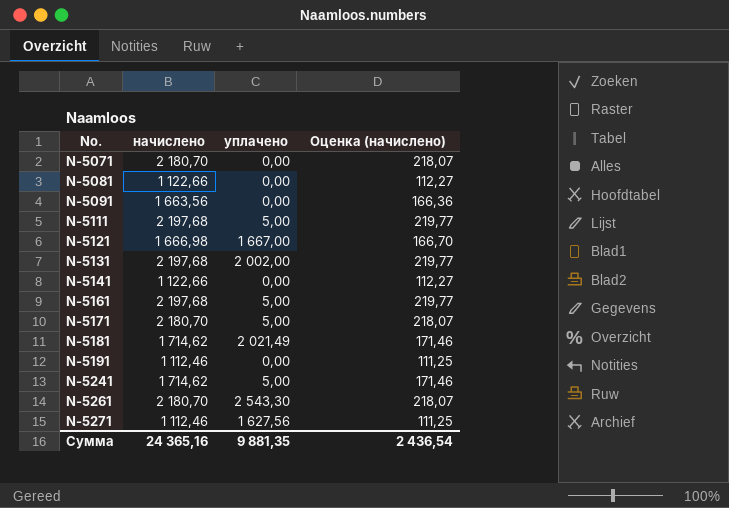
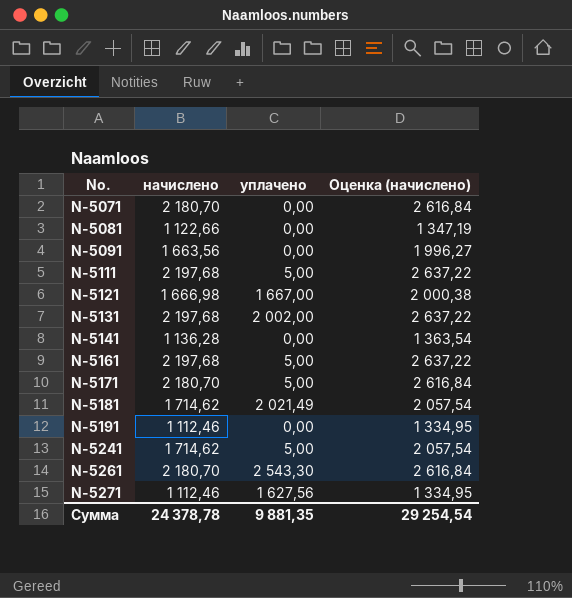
column Оценка (начислено) | formula: [начислено] * 0,1 -> [начислено] * 1,2
N-5141 | начислено: 1 122,66 -> 1 136,28
Сумма | начислено: 24 365,16 -> 24 378,78
Сумма | Оценка (начислено): 2 436,54 -> 29 254,54

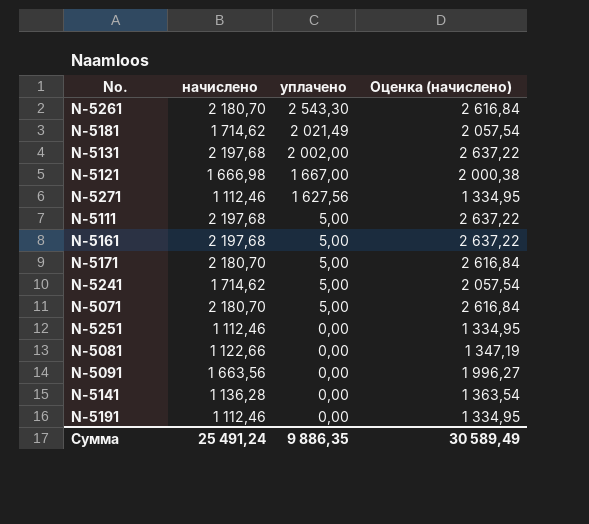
row order: No. ascending -> уплачено descending
N-5071 | уплачено: 0,00 -> 5,00
row N-5251: none -> 1 112,46 | 0,00 | 1 334,95
Сумма | начислено: 24 378,78 -> 25 491,24
Сумма | уплачено: 9 881,35 -> 9 886,35
Сумма | Оценка (начислено): 29 254,54 -> 30 589,49

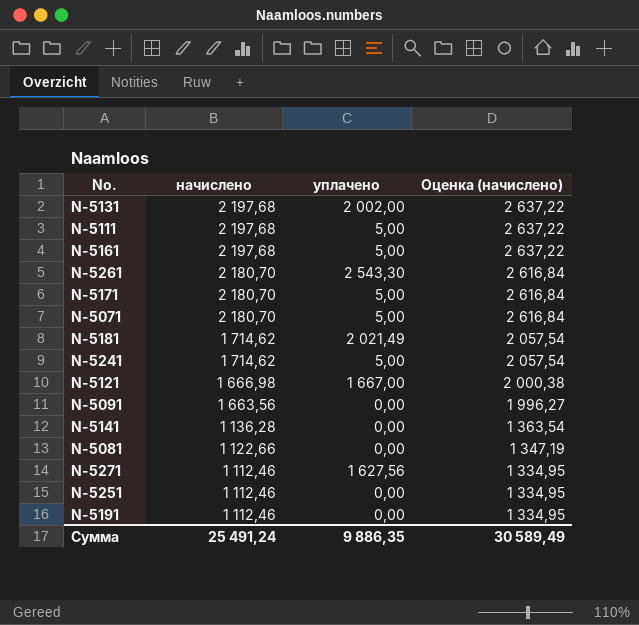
row order: уплачено descending -> начислено descending

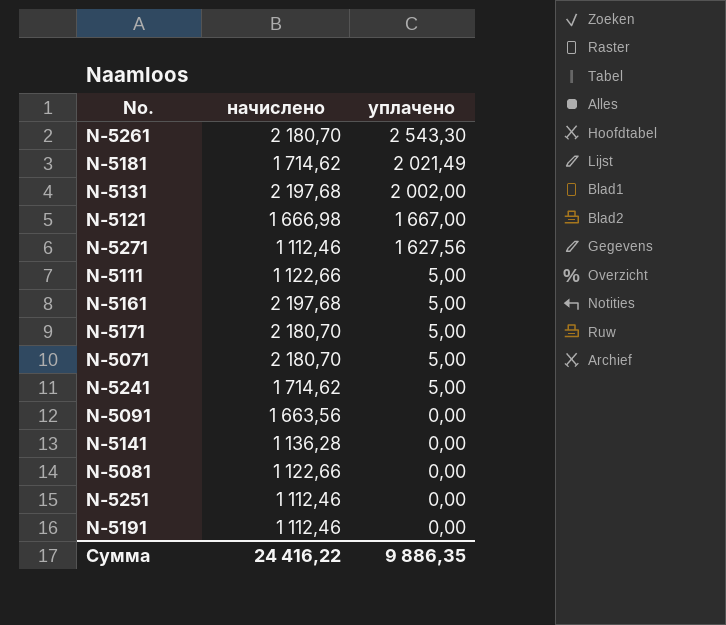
row order: начислено descending -> уплачено descending
column Оценка (начислено) | formula: [начислено] * 1,2 -> none
N-5111 | начислено: 2 197,68 -> 1 122,66
Сумма | начислено: 25 491,24 -> 24 416,22

